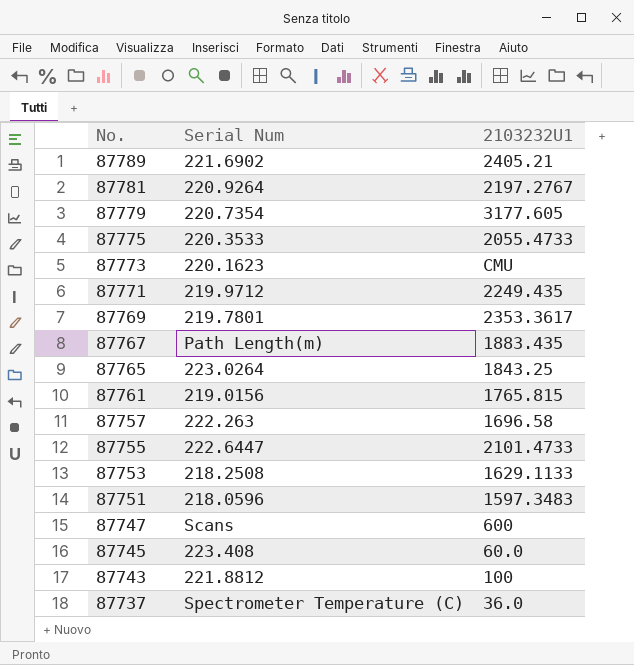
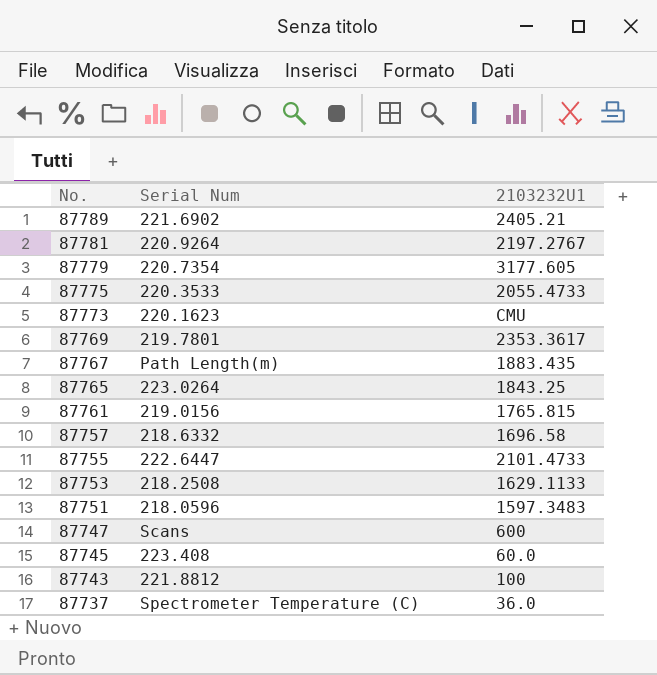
row 87771: 219.9712 | 2249.435 -> none
87757 | Serial Num: 222.263 -> 218.6332

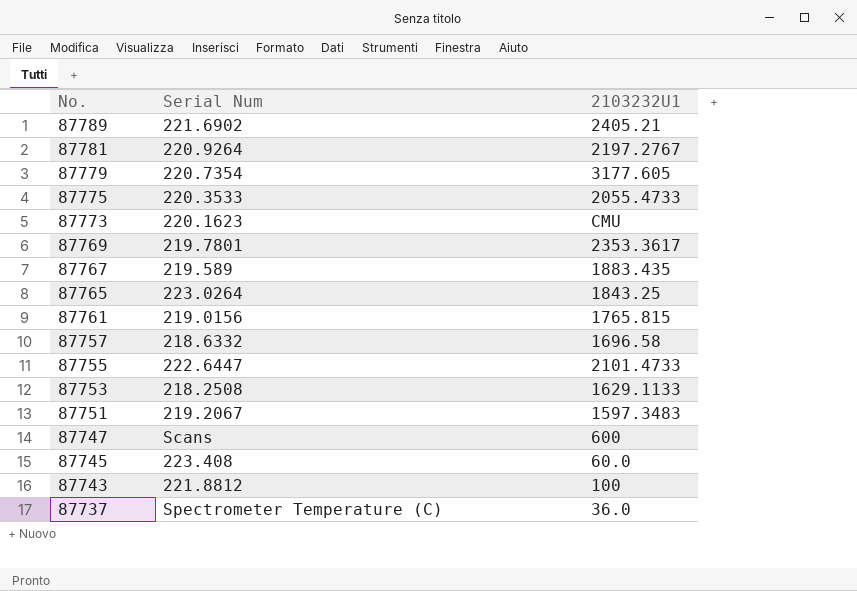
87767 | Serial Num: Path Length(m) -> 219.589
87751 | Serial Num: 218.0596 -> 219.2067

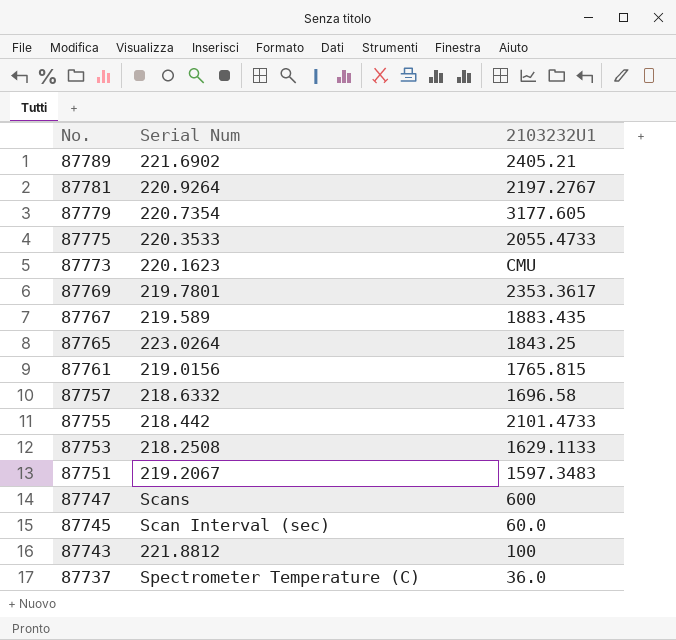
87755 | Serial Num: 222.6447 -> 218.442
87745 | Serial Num: 223.408 -> Scan Interval (sec)

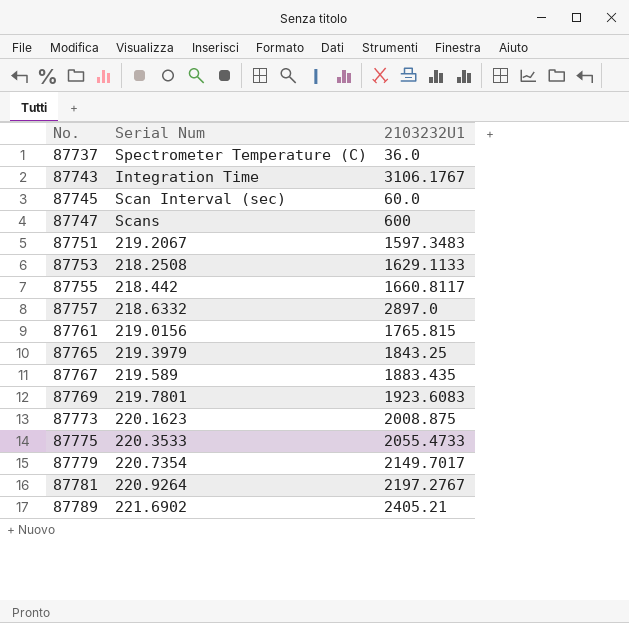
row order: No. descending -> No. ascending
87743 | Serial Num: 221.8812 -> Integration Time
87743 | 2103232U1: 100 -> 3106.1767
87755 | 2103232U1: 2101.4733 -> 1660.8117
87757 | 2103232U1: 1696.58 -> 2897.0
87765 | Serial Num: 223.0264 -> 219.3979
87769 | 2103232U1: 2353.3617 -> 1923.6083
87773 | 2103232U1: CMU -> 2008.875
87779 | 2103232U1: 3177.605 -> 2149.7017

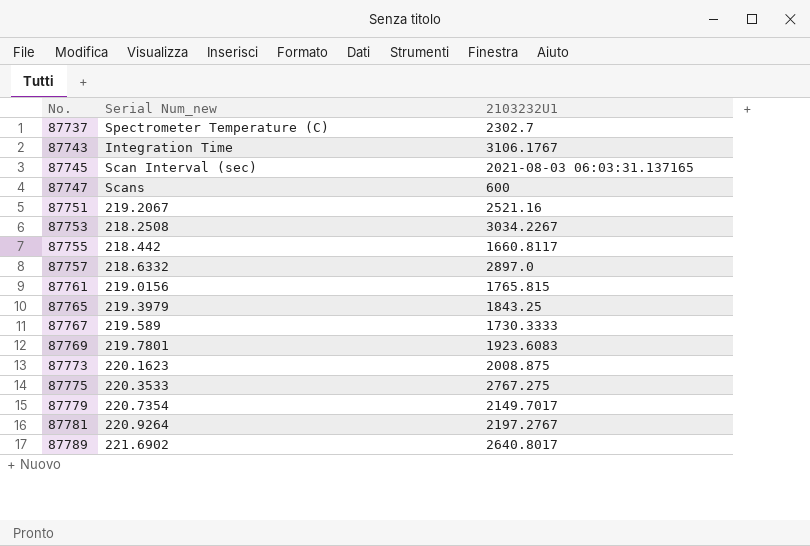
column name: Serial Num -> Serial Num_new
87737 | 2103232U1: 36.0 -> 2302.7
87745 | 2103232U1: 60.0 -> 2021-08-03 06:03:31.137165
87751 | 2103232U1: 1597.3483 -> 2521.16
87753 | 2103232U1: 1629.1133 -> 3034.2267
87767 | 2103232U1: 1883.435 -> 1730.3333
87775 | 2103232U1: 2055.4733 -> 2767.275
87789 | 2103232U1: 2405.21 -> 2640.8017

